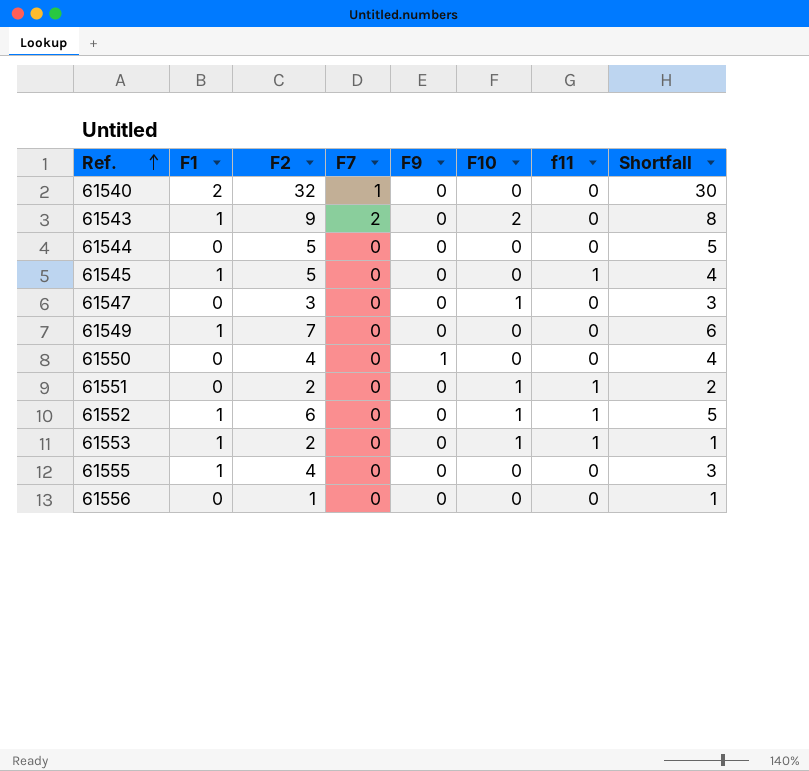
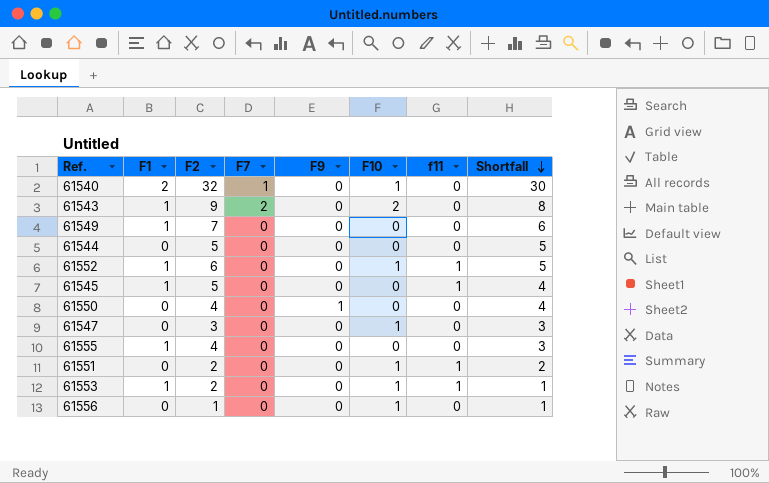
row order: Ref. ascending -> Shortfall descending
61540 | F10: 0 -> 1
61556 | F10: 0 -> 1

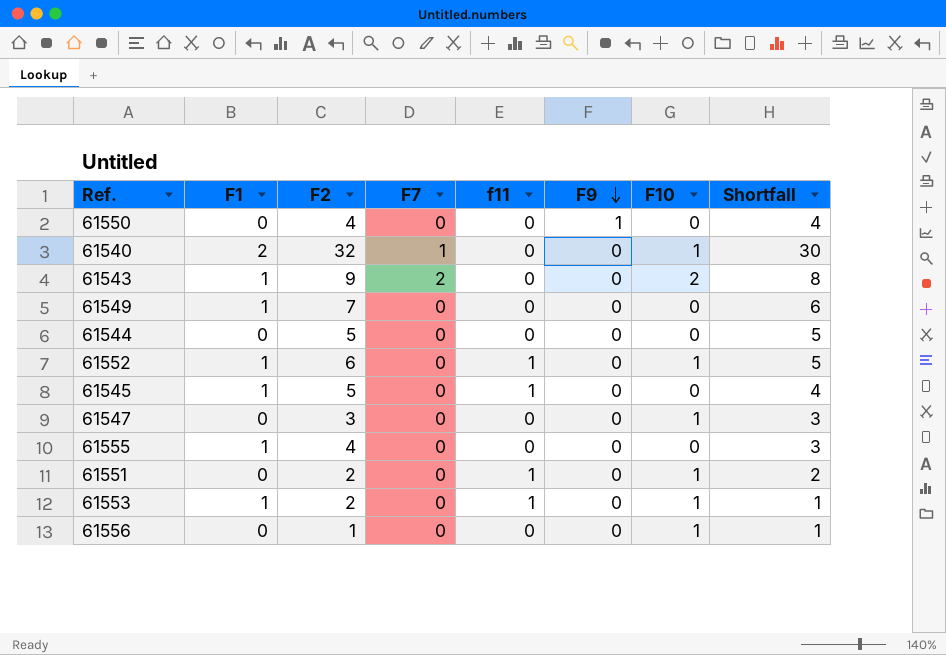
row order: Shortfall descending -> F9 descending
column f11 | position: 7 -> 5

